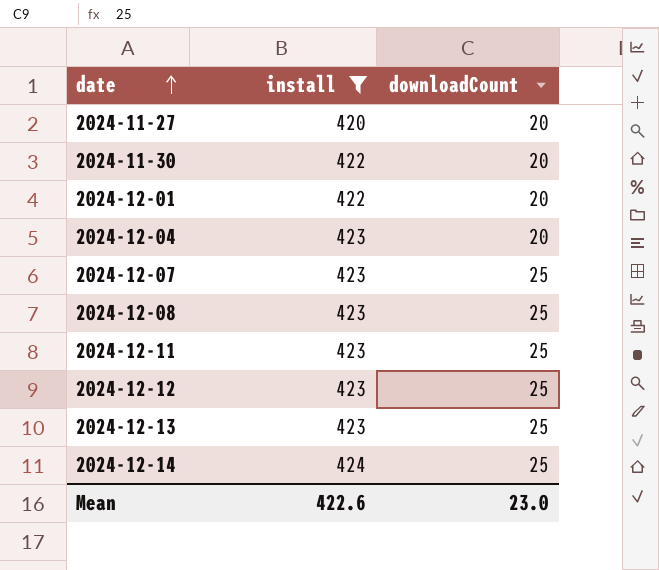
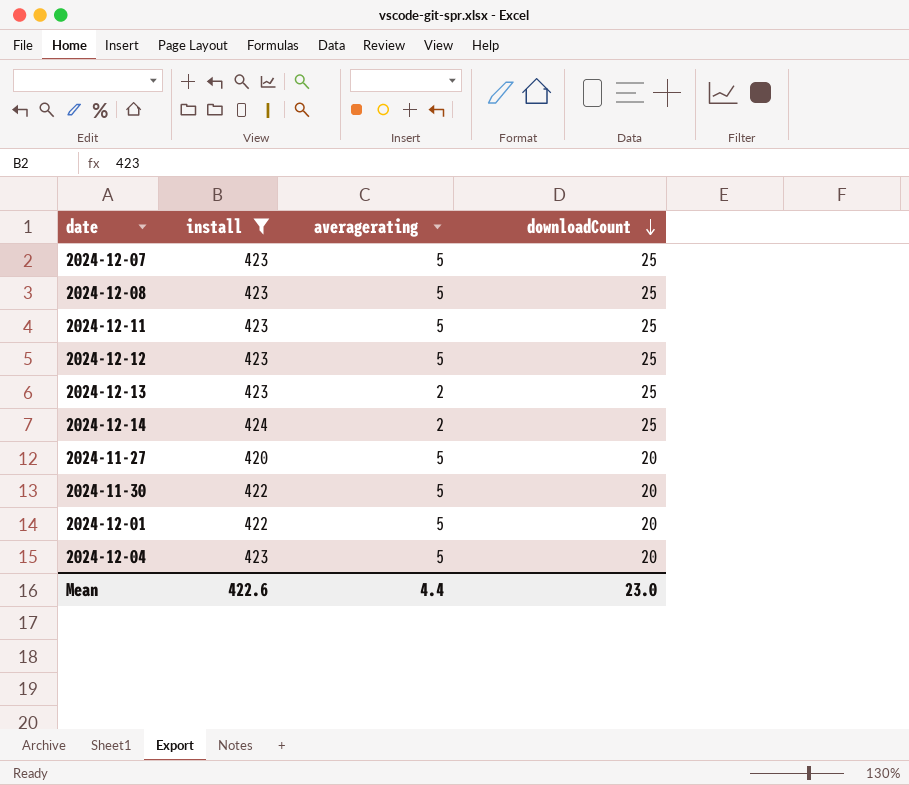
row order: date ascending -> downloadCount descending
column averagerating | position: none -> 3

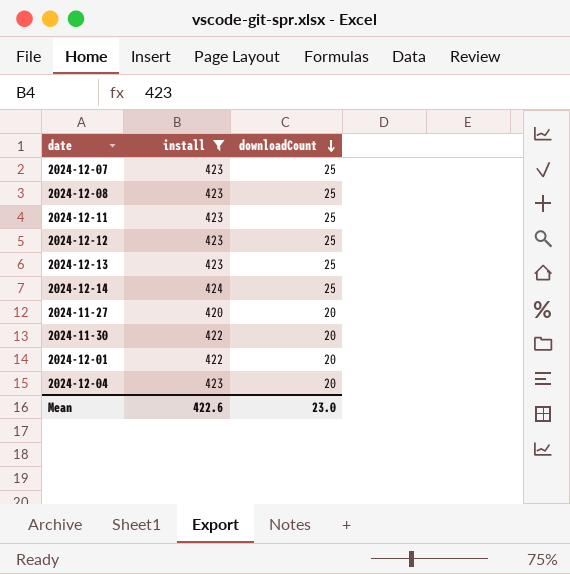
column averagerating | position: 3 -> none

